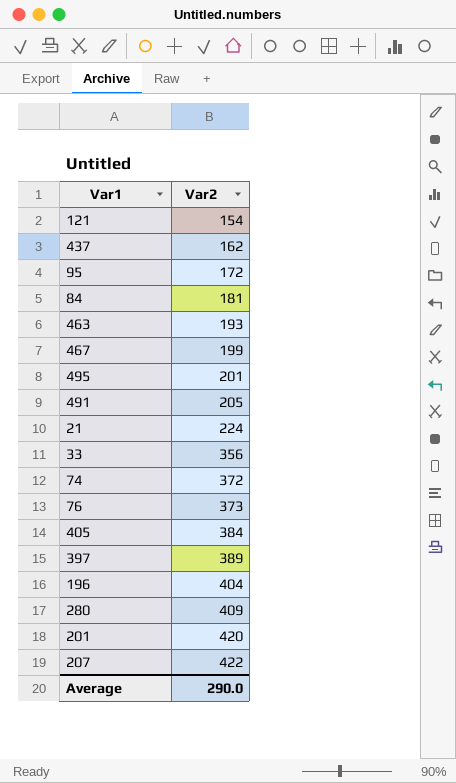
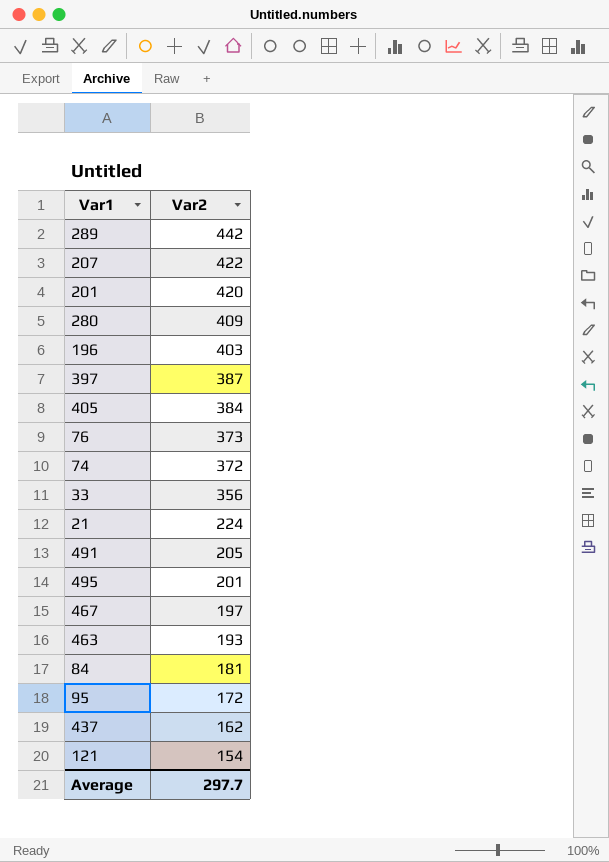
row order: Var2 ascending -> Var2 descending
row 289: none -> 442
196 | Var2: 404 -> 403
397 | Var2: 389 -> 387
467 | Var2: 199 -> 197
Average | Var2: 290.0 -> 297.7

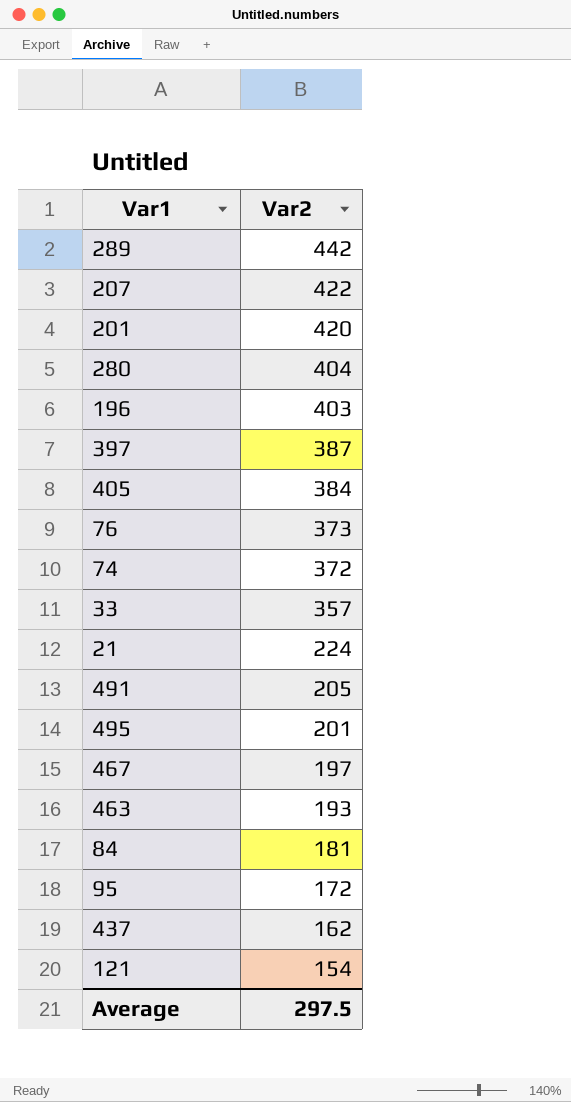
280 | Var2: 409 -> 404
33 | Var2: 356 -> 357
Average | Var2: 297.7 -> 297.5

